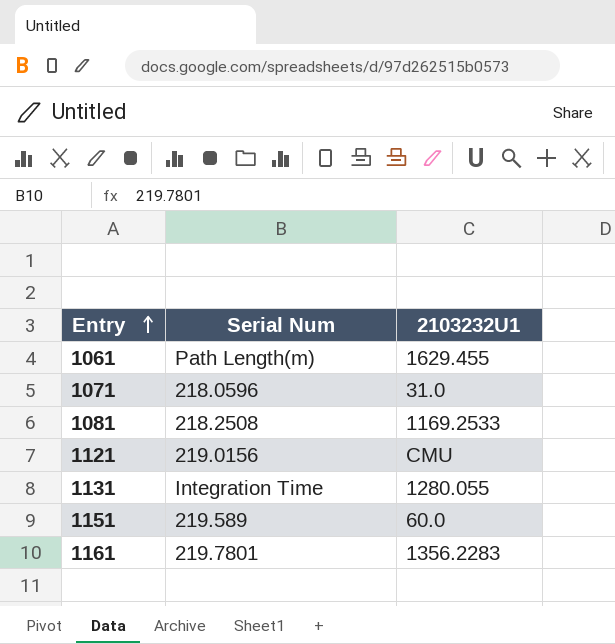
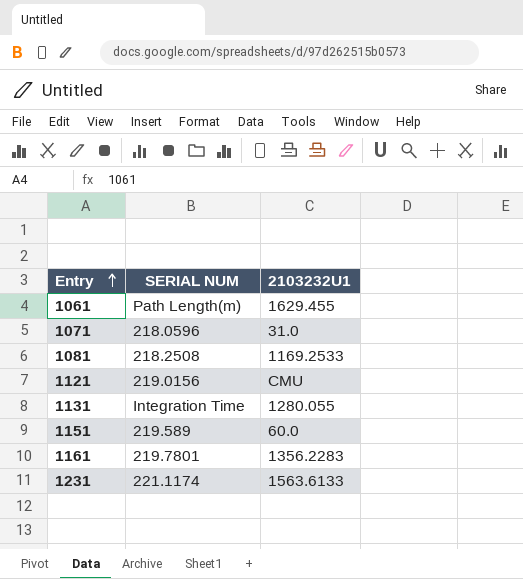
column name: Serial Num -> SERIAL NUM
row 1231: none -> 221.1174 | 1563.6133

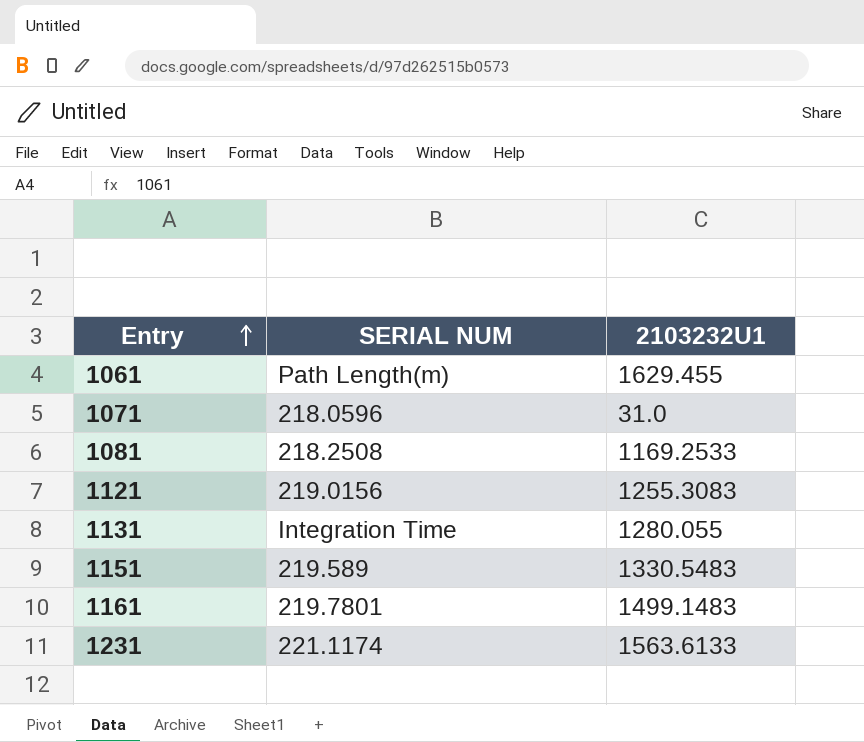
1121 | 2103232U1: CMU -> 1255.3083
1151 | 2103232U1: 60.0 -> 1330.5483
1161 | 2103232U1: 1356.2283 -> 1499.1483

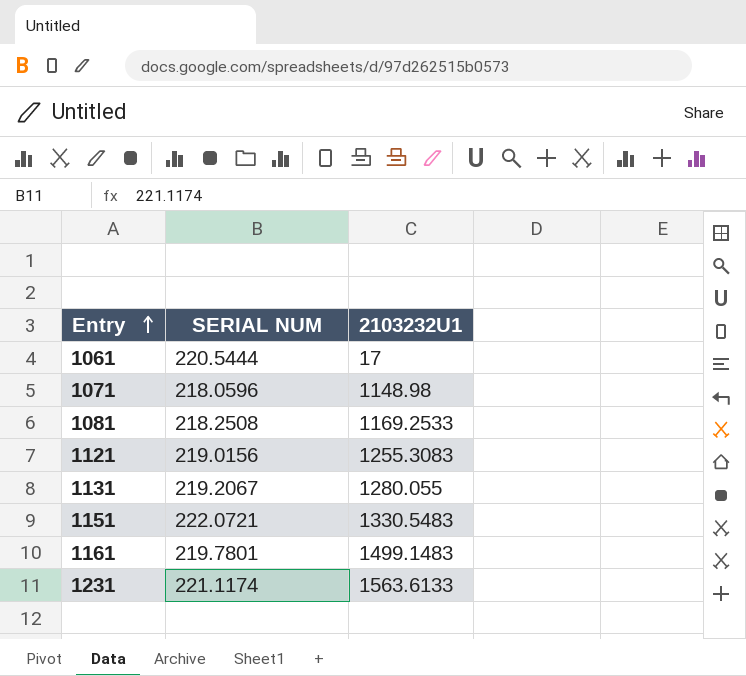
1061 | SERIAL NUM: Path Length(m) -> 220.5444
1061 | 2103232U1: 1629.455 -> 17
1071 | 2103232U1: 31.0 -> 1148.98
1131 | SERIAL NUM: Integration Time -> 219.2067
1151 | SERIAL NUM: 219.589 -> 222.0721

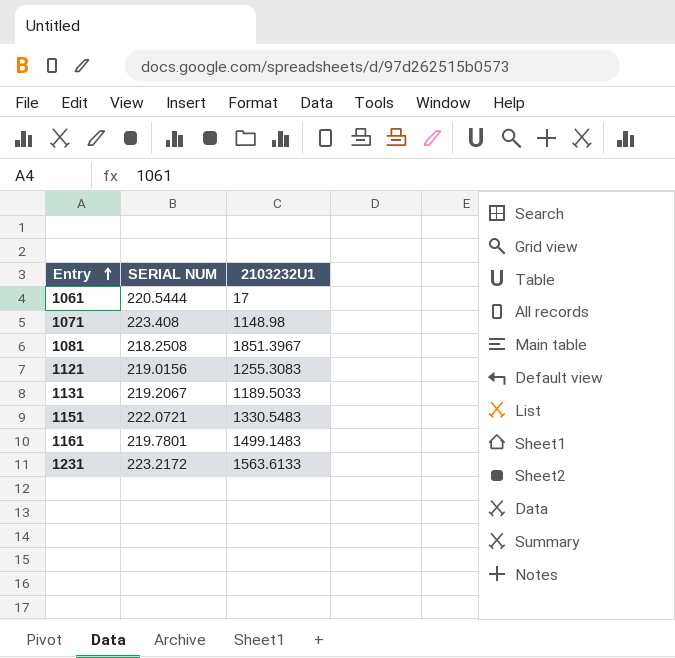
1071 | SERIAL NUM: 218.0596 -> 223.408
1081 | 2103232U1: 1169.2533 -> 1851.3967
1131 | 2103232U1: 1280.055 -> 1189.5033
1231 | SERIAL NUM: 221.1174 -> 223.2172

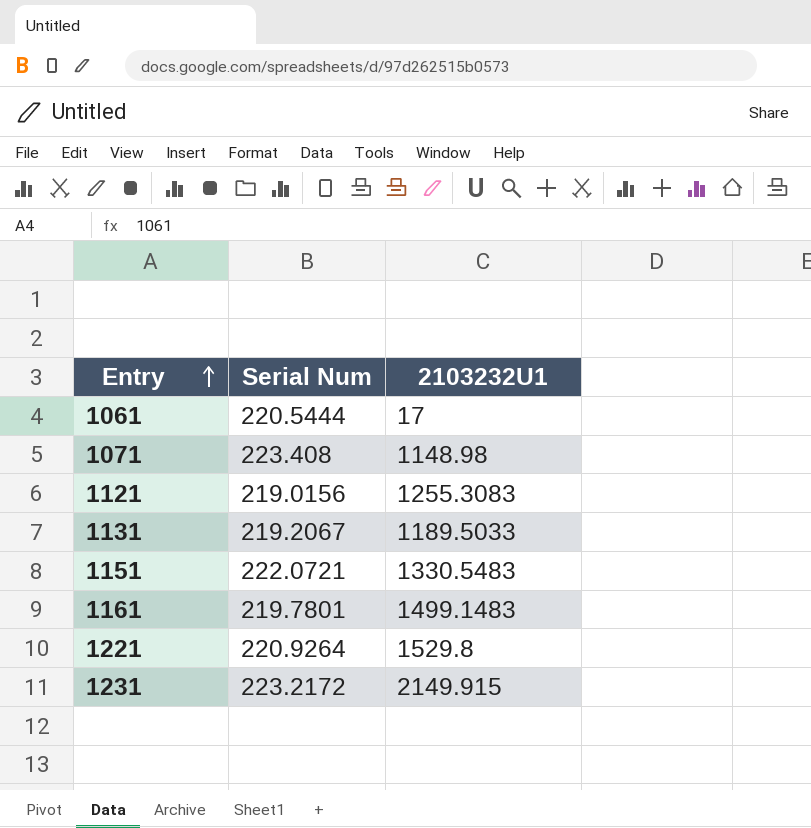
column name: SERIAL NUM -> Serial Num
row 1081: 218.2508 | 1851.3967 -> none
row 1221: none -> 220.9264 | 1529.8
1231 | 2103232U1: 1563.6133 -> 2149.915

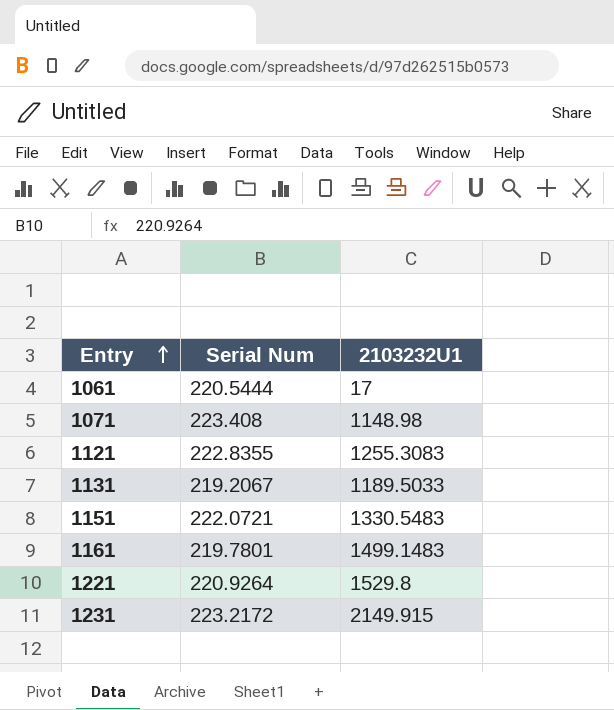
1121 | Serial Num: 219.0156 -> 222.8355

